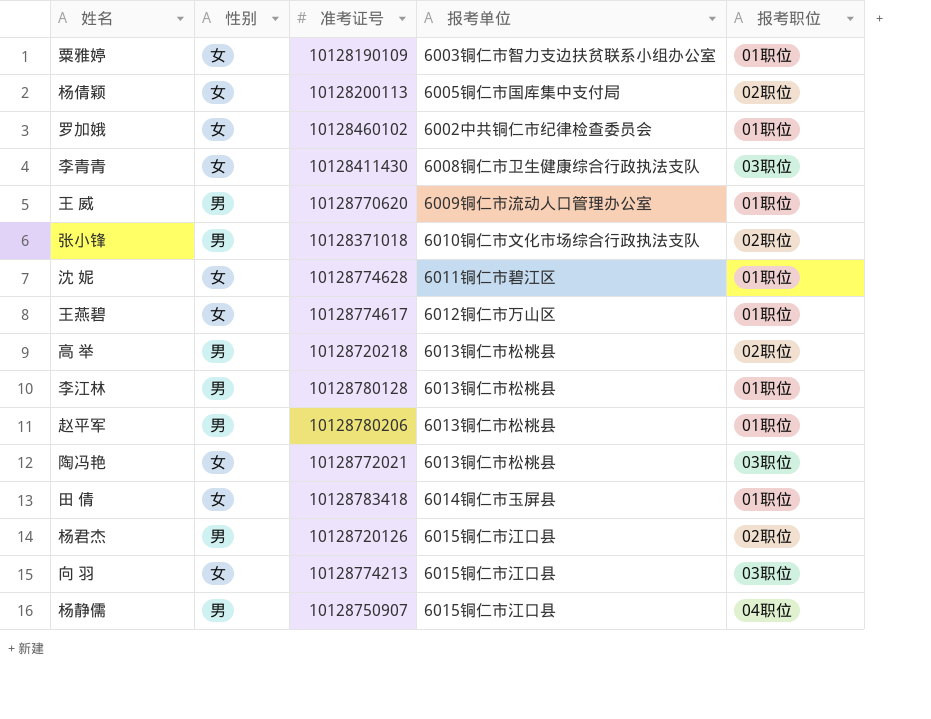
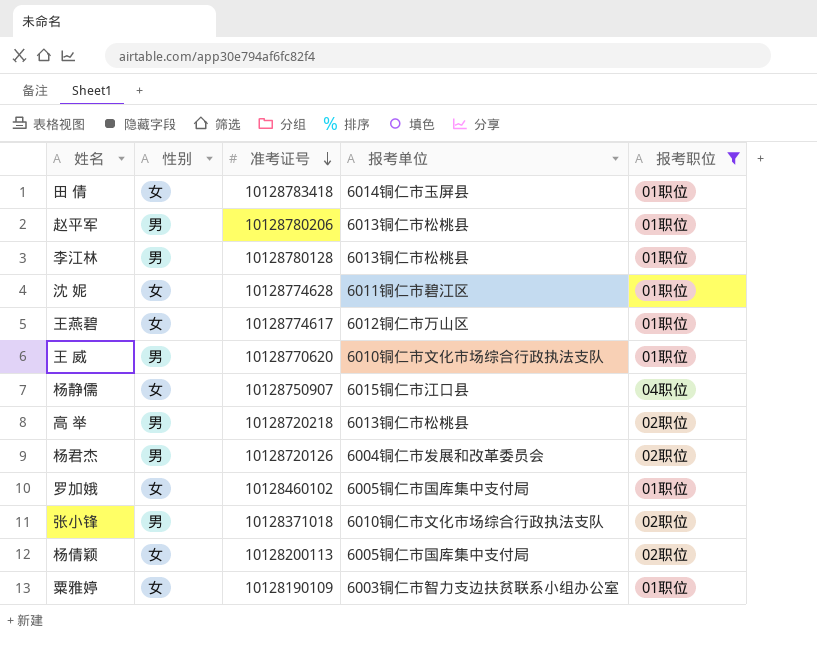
filter: none -> 报考职位 != 03职位
row order: none -> 准考证号 descending
王 威 | 报考单位: 6009铜仁市流动人口管理办公室 -> 6010铜仁市文化市场综合行政执法支队
杨静儒 | 性别: 男 -> 女
杨君杰 | 报考单位: 6015铜仁市江口县 -> 6004铜仁市发展和改革委员会
罗加娥 | 报考单位: 6002中共铜仁市纪律检查委员会 -> 6005铜仁市国库集中支付局

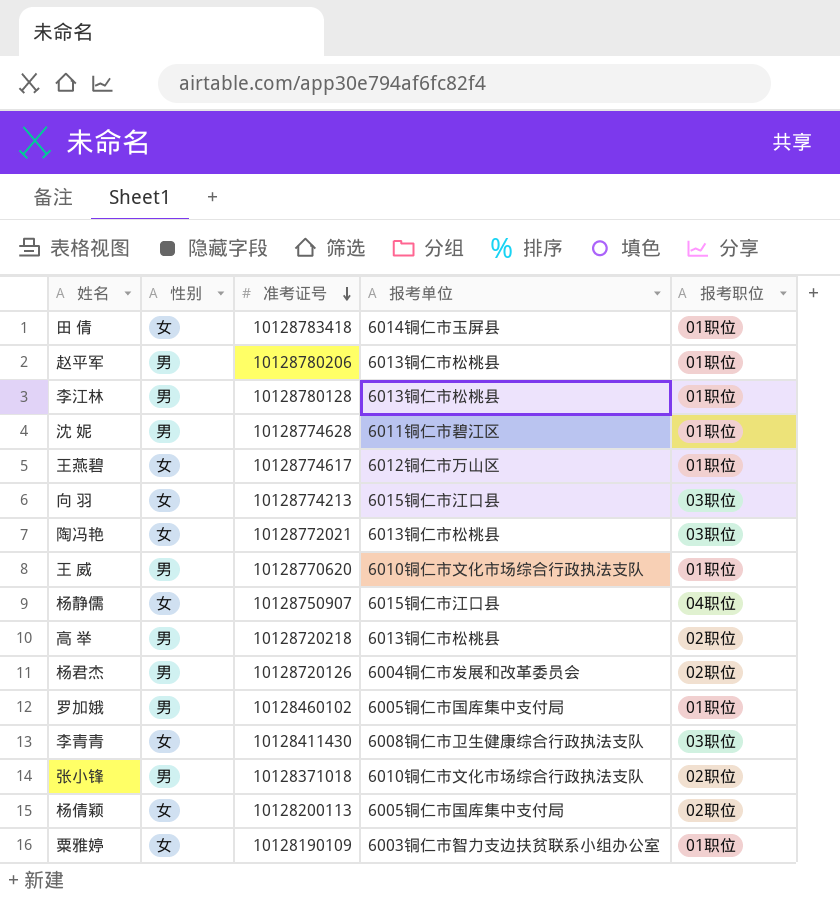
filter: 报考职位 != 03职位 -> none
沈 妮 | 性别: 女 -> 男
罗加娥 | 性别: 女 -> 男

